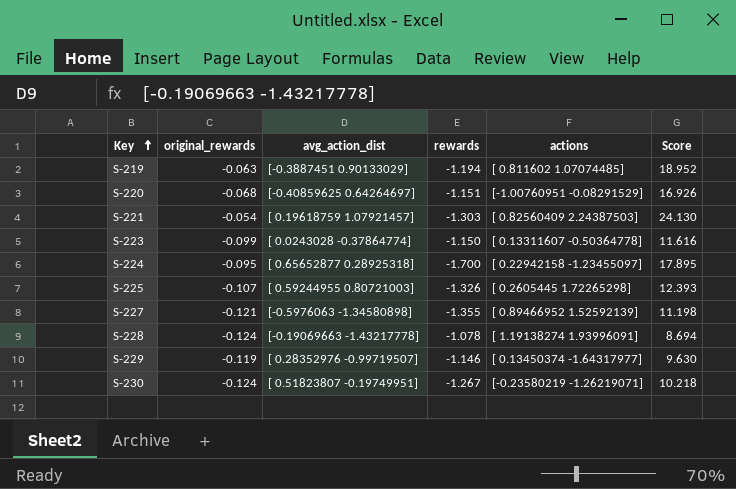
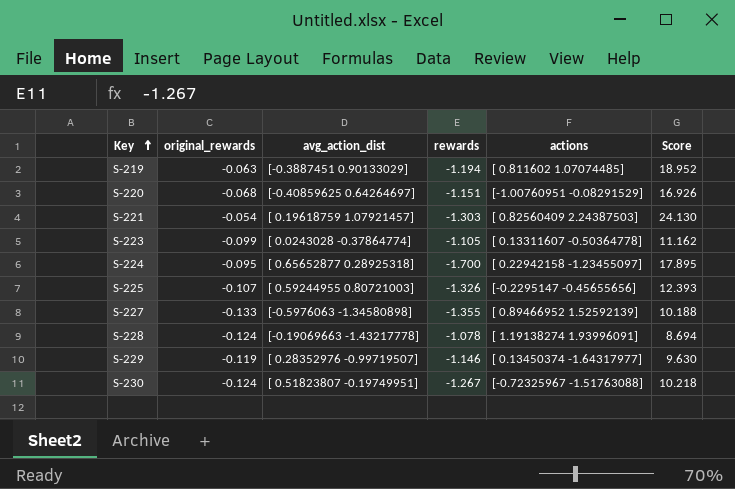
S-223 | rewards: -1.150 -> -1.105
S-223 | Score: 11.616 -> 11.162
S-225 | actions: [ 0.2605445 1.72265298] -> [-0.2295147 -0.45655656]
S-227 | original_rewards: -0.121 -> -0.133
S-227 | Score: 11.198 -> 10.188
S-230 | actions: [-0.23580219 -1.26219071] -> [-0.72325967 -1.51763088]

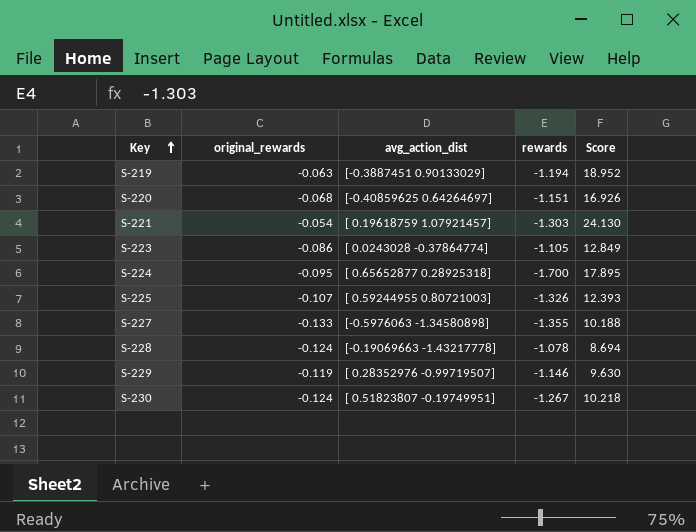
column actions | position: 5 -> none
S-223 | original_rewards: -0.099 -> -0.086
S-223 | Score: 11.162 -> 12.849

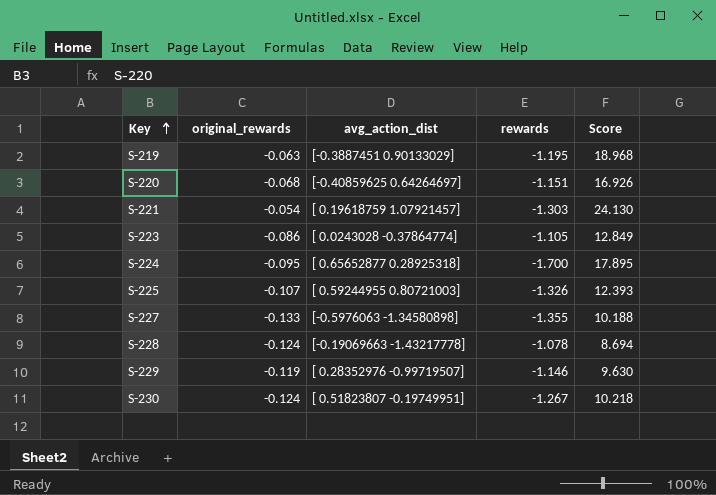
S-219 | rewards: -1.194 -> -1.195
S-219 | Score: 18.952 -> 18.968

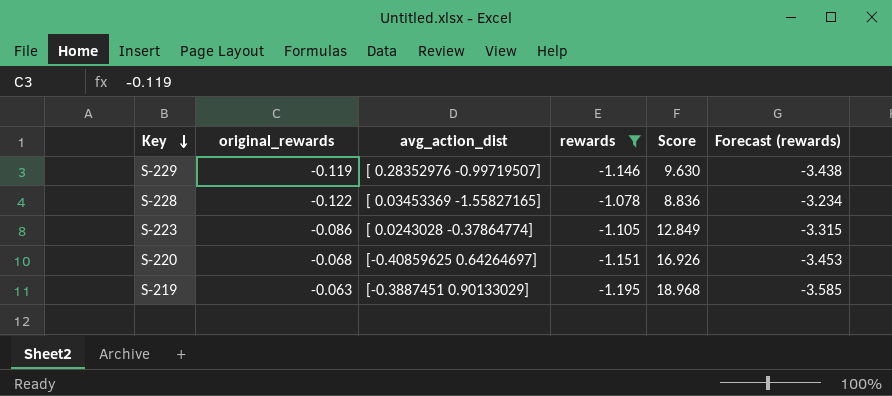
filter: none -> rewards >= -1.195
row order: Key ascending -> Key descending
column Forecast (rewards) | formula: none -> [rewards] * 3
S-228 | original_rewards: -0.124 -> -0.122
S-228 | avg_action_dist: [-0.19069663 -1.43217778] -> [ 0.03453369 -1.55827165]
S-228 | Score: 8.694 -> 8.836

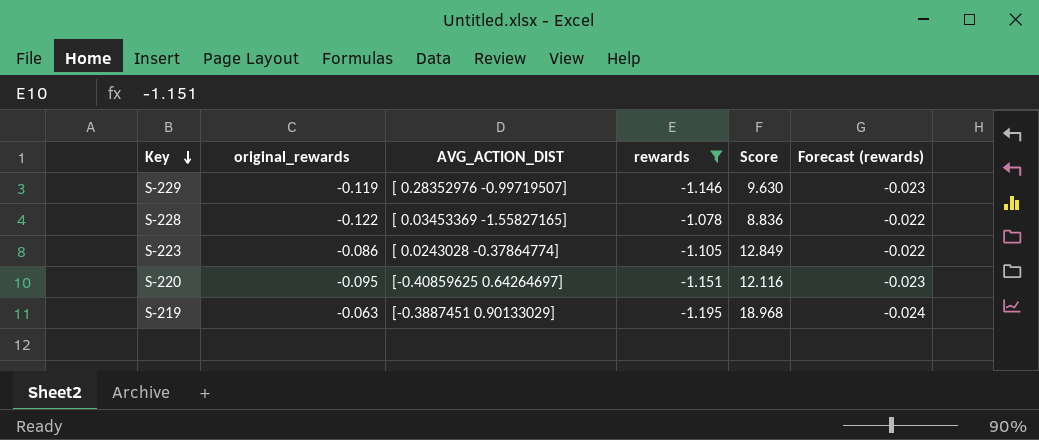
column name: avg_action_dist -> AVG_ACTION_DIST
column Forecast (rewards) | formula: [rewards] * 3 -> [rewards] * 0.02
S-220 | original_rewards: -0.068 -> -0.095
S-220 | Score: 16.926 -> 12.116

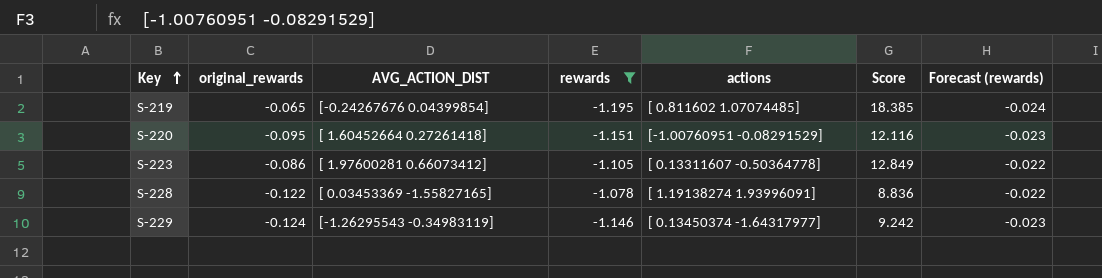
row order: Key descending -> Key ascending
column actions | position: none -> 5
S-219 | original_rewards: -0.063 -> -0.065
S-219 | AVG_ACTION_DIST: [-0.3887451 0.90133029] -> [-0.24267676 0.04399854]
S-219 | Score: 18.968 -> 18.385
S-220 | AVG_ACTION_DIST: [-0.40859625 0.64264697] -> [ 1.60452664 0.27261418]
S-223 | AVG_ACTION_DIST: [ 0.0243028 -0.37864774] -> [ 1.97600281 0.66073412]
S-229 | original_rewards: -0.119 -> -0.124
S-229 | AVG_ACTION_DIST: [ 0.28352976 -0.99719507] -> [-1.26295543 -0.34983119]
S-229 | Score: 9.630 -> 9.242

